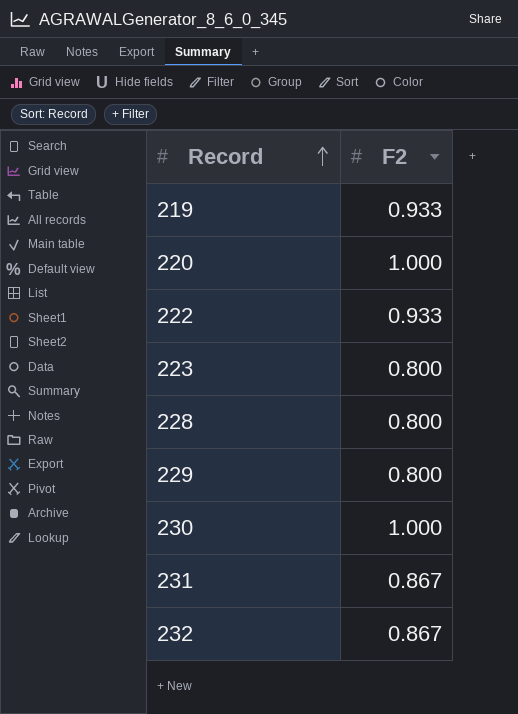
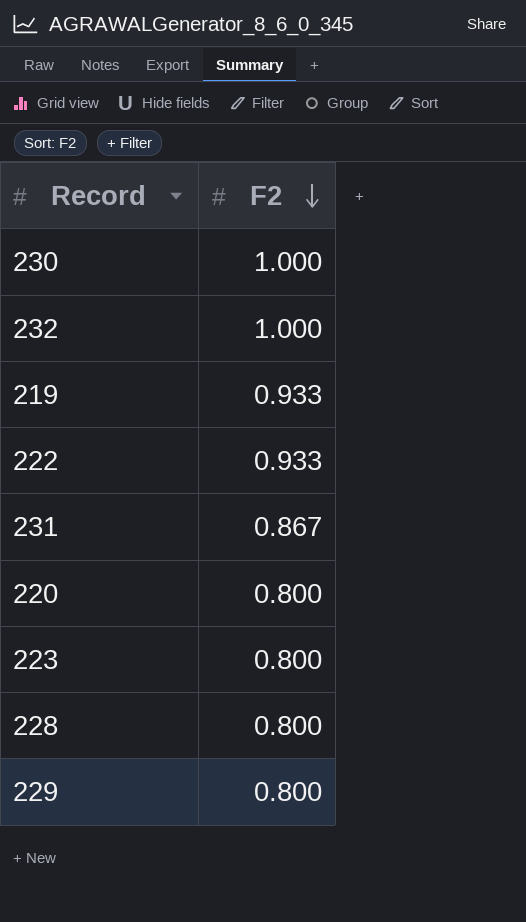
row order: Record ascending -> F2 descending
232 | F2: 0.867 -> 1.000
220 | F2: 1.000 -> 0.800

